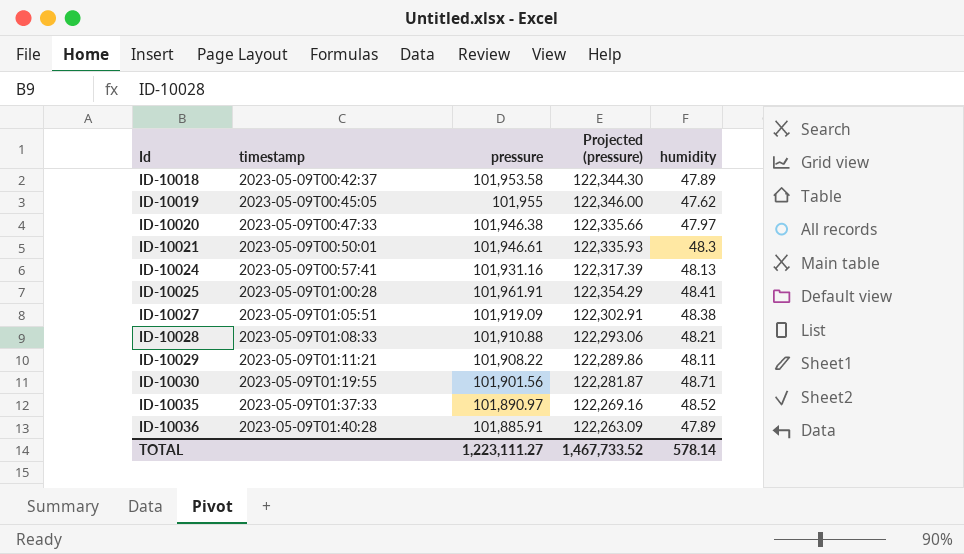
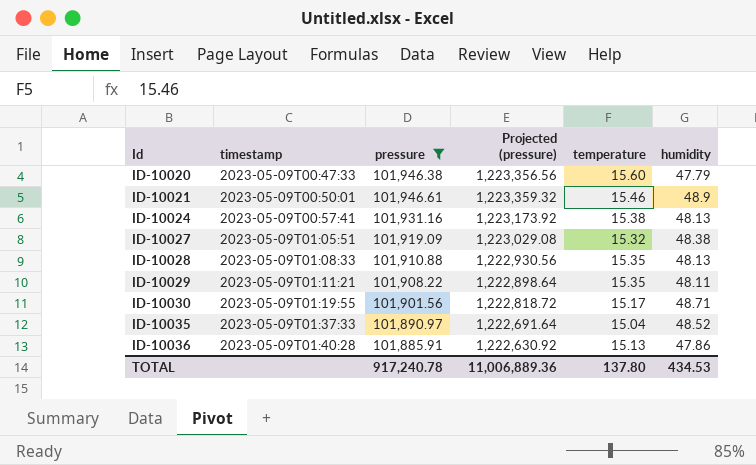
filter: none -> pressure <= 101,946.61
column Projected (pressure) | formula: [pressure] * 1.2 -> [pressure] * 12
column temperature | position: none -> 5
ID-10020 | humidity: 47.97 -> 47.79
ID-10021 | humidity: 48.3 -> 48.9
ID-10028 | humidity: 48.21 -> 48.13
ID-10036 | humidity: 47.89 -> 47.86
TOTAL | pressure: 1,223,111.27 -> 917,240.78
TOTAL | Projected (pressure): 1,467,733.52 -> 11,006,889.36
TOTAL | humidity: 578.14 -> 434.53

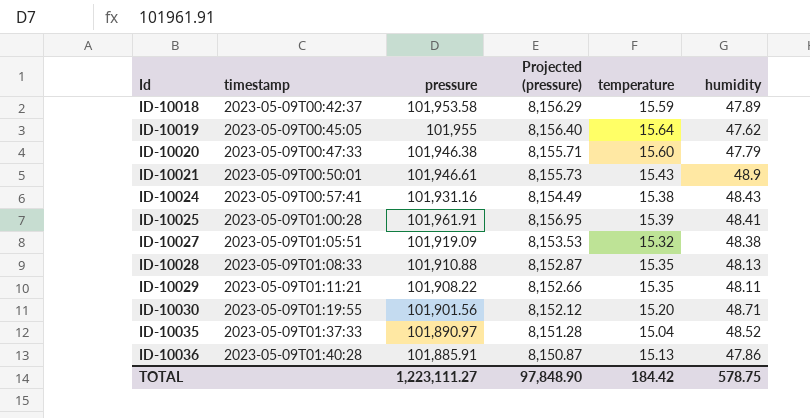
filter: pressure <= 101,946.61 -> none
column Projected (pressure) | formula: [pressure] * 12 -> [pressure] * 0.08
ID-10021 | temperature: 15.46 -> 15.43
ID-10024 | humidity: 48.13 -> 48.43
ID-10030 | temperature: 15.17 -> 15.20
TOTAL | pressure: 917,240.78 -> 1,223,111.27
TOTAL | Projected (pressure): 11,006,889.36 -> 97,848.90
TOTAL | temperature: 137.80 -> 184.42
TOTAL | humidity: 434.53 -> 578.75

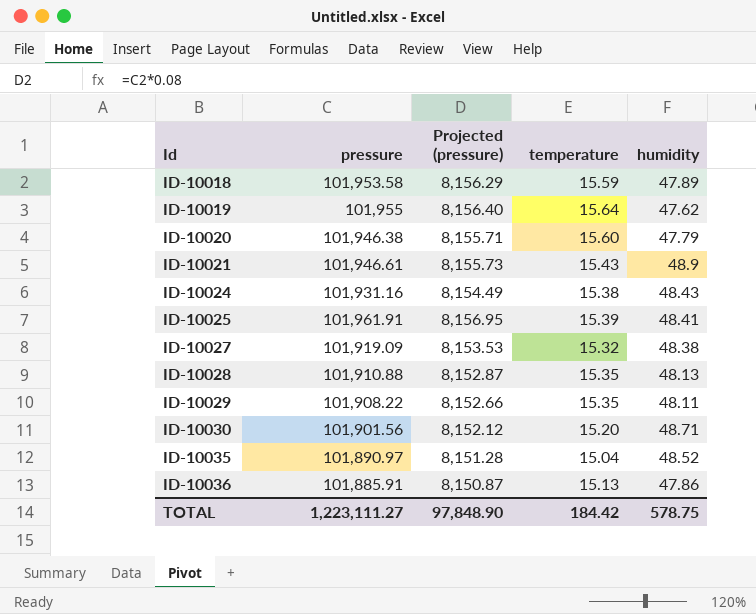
column timestamp | position: 2 -> none

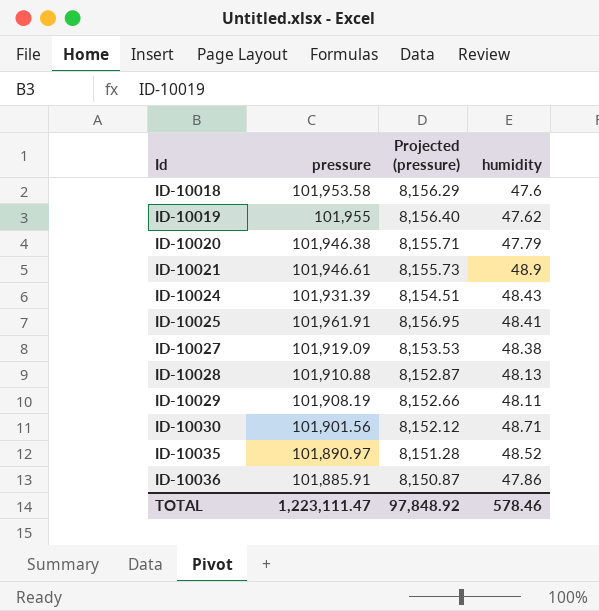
column temperature | position: 4 -> none
ID-10018 | humidity: 47.89 -> 47.6
ID-10024 | pressure: 101,931.16 -> 101,931.39
ID-10024 | Projected (pressure): 8,154.49 -> 8,154.51
ID-10029 | pressure: 101,908.22 -> 101,908.19
TOTAL | pressure: 1,223,111.27 -> 1,223,111.47
TOTAL | Projected (pressure): 97,848.90 -> 97,848.92
TOTAL | humidity: 578.75 -> 578.46

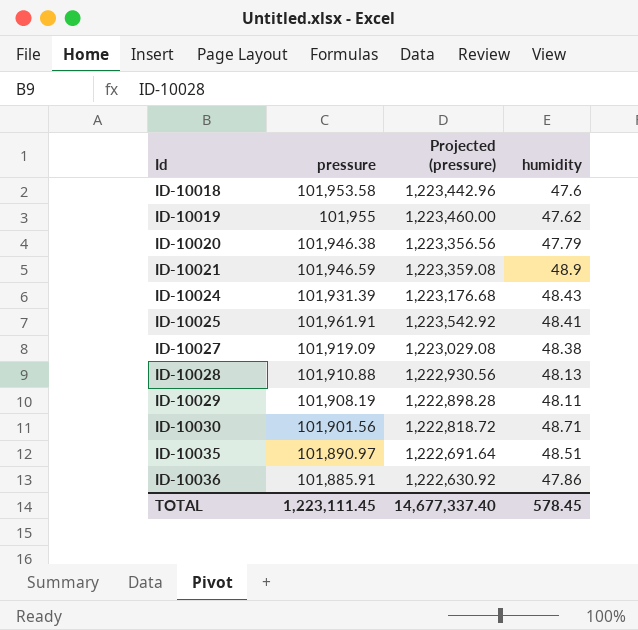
column Projected (pressure) | formula: [pressure] * 0.08 -> [pressure] * 12
ID-10021 | pressure: 101,946.61 -> 101,946.59
ID-10035 | humidity: 48.52 -> 48.51
TOTAL | pressure: 1,223,111.47 -> 1,223,111.45
TOTAL | Projected (pressure): 97,848.92 -> 14,677,337.40
TOTAL | humidity: 578.46 -> 578.45

